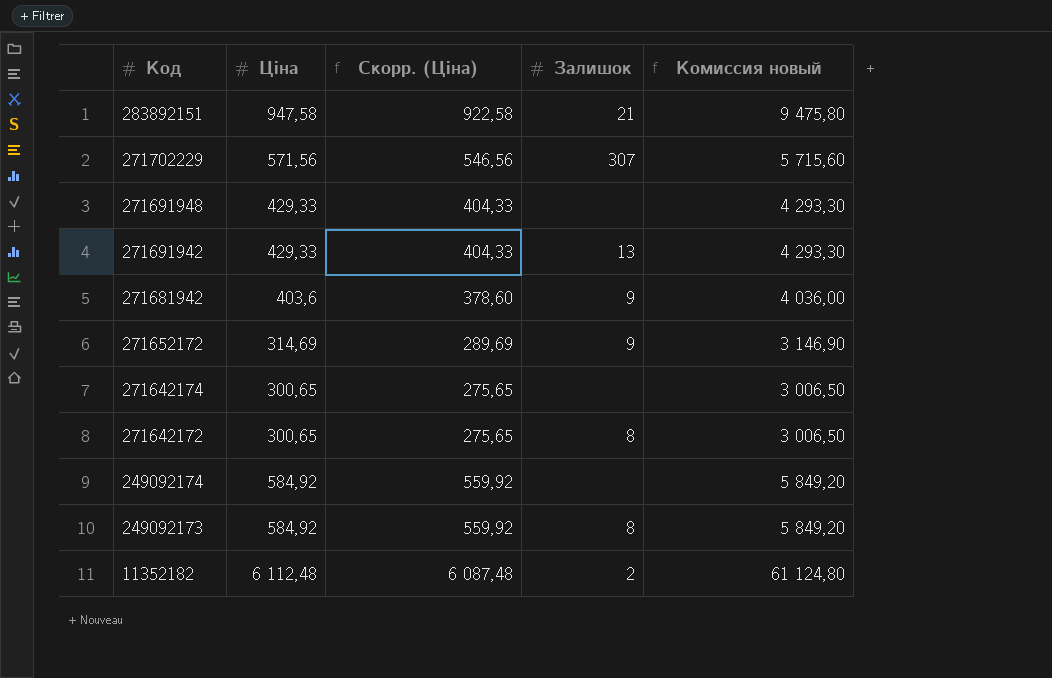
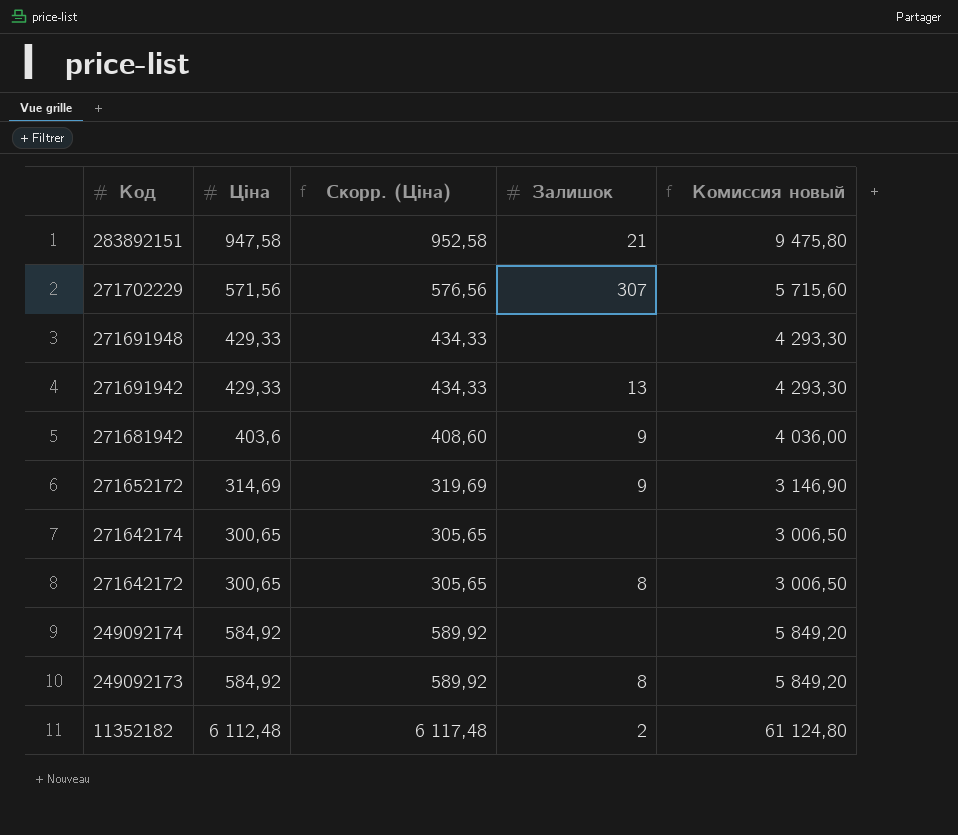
column Скорр. (Ціна) | formula: [Ціна] - 25 -> [Ціна] + 5

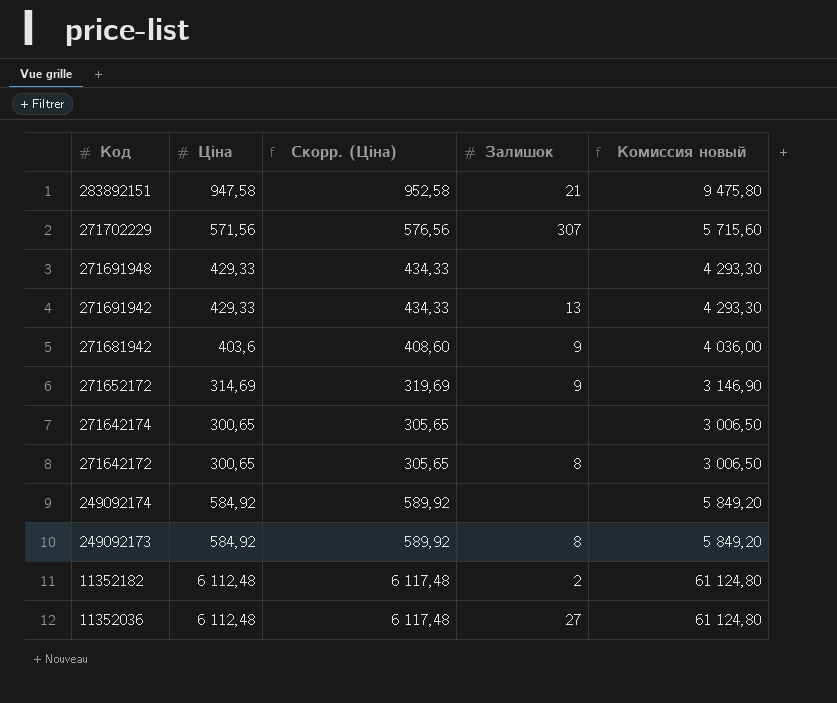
row 11352036: none -> 6 112,48 | 6 117,48 | 27 | 61 124,80

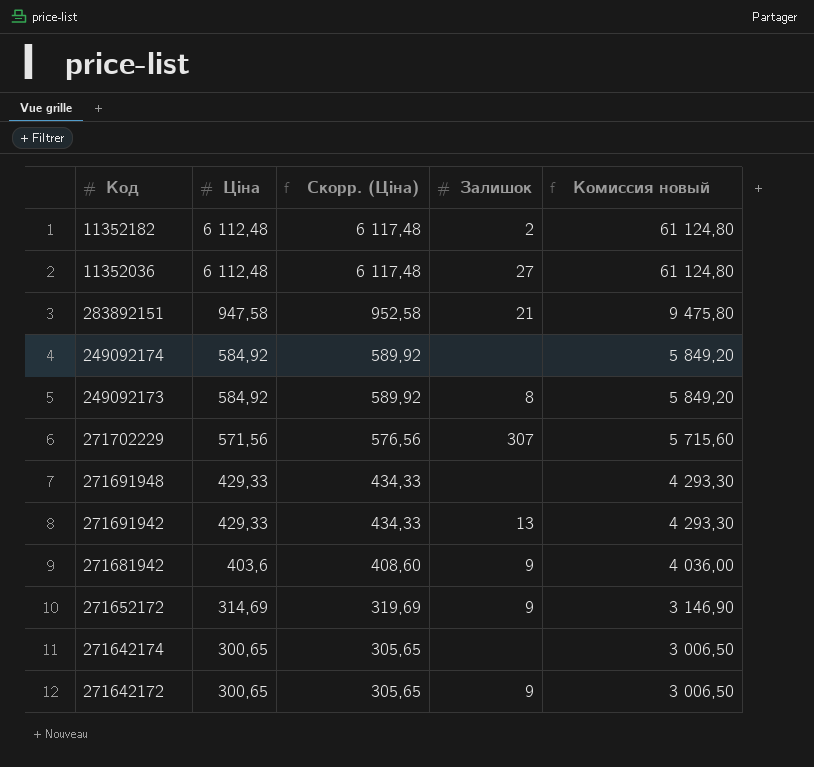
row order: Код descending -> Ціна descending
271642172 | Залишок: 8 -> 9

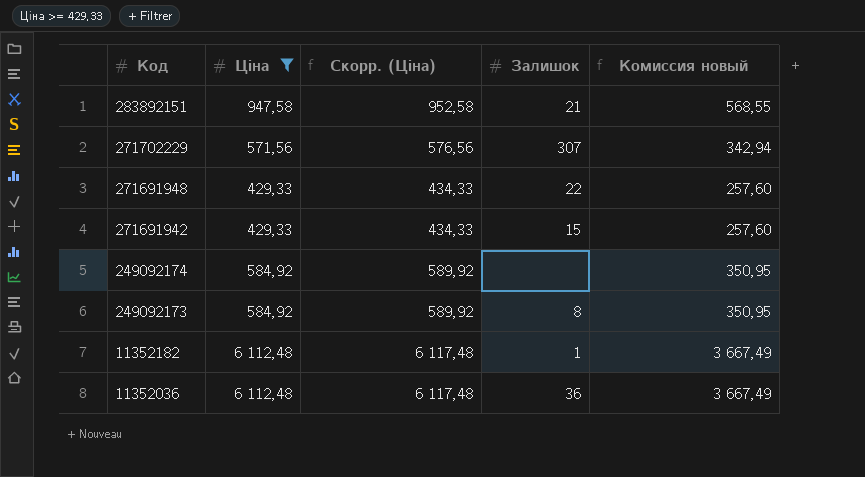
filter: none -> Ціна >= 429,33
row order: Ціна descending -> Код descending
column Комиссия новый | formula: [Ціна] * 10 -> [Ціна] * 0,6
271691948 | Залишок: none -> 22
271691942 | Залишок: 13 -> 15
11352182 | Залишок: 2 -> 1
11352036 | Залишок: 27 -> 36

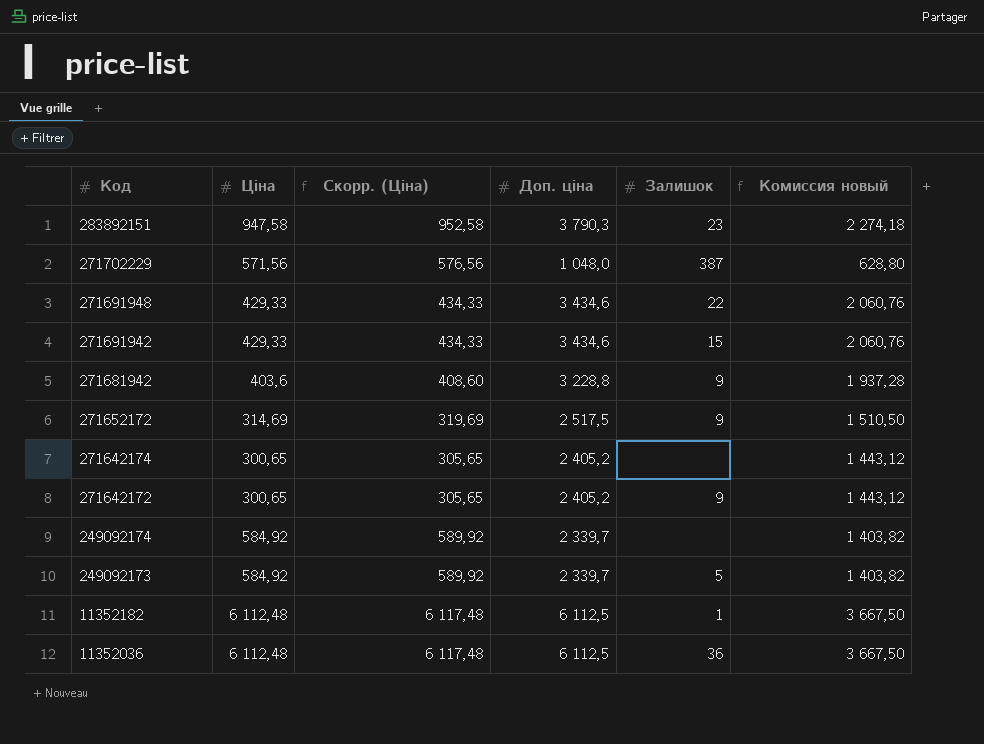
filter: Ціна >= 429,33 -> none
column Доп. ціна | position: none -> 4
column Комиссия новый | formula: [Ціна] * 0,6 -> [Доп. ціна] * 0,6
283892151 | Залишок: 21 -> 23
271702229 | Залишок: 307 -> 387
249092173 | Залишок: 8 -> 5

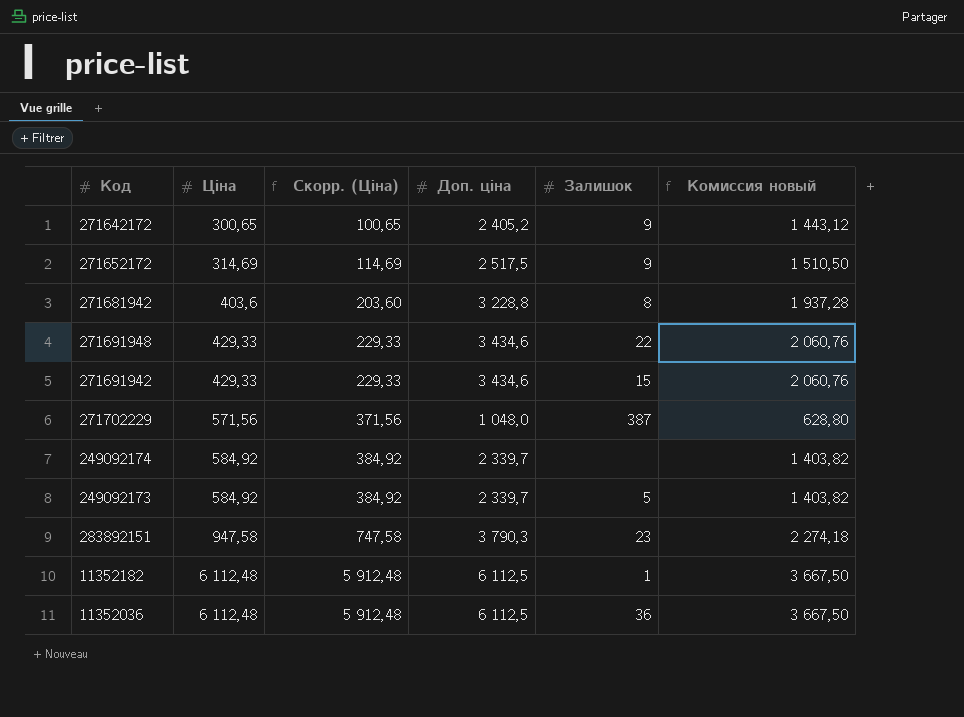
row order: Код descending -> Ціна ascending
column Скорр. (Ціна) | formula: [Ціна] + 5 -> [Ціна] - 200
row 271642174: 300,65 | 305,65 | 2 405,2 | none | 1 443,12 -> none
271681942 | Залишок: 9 -> 8

